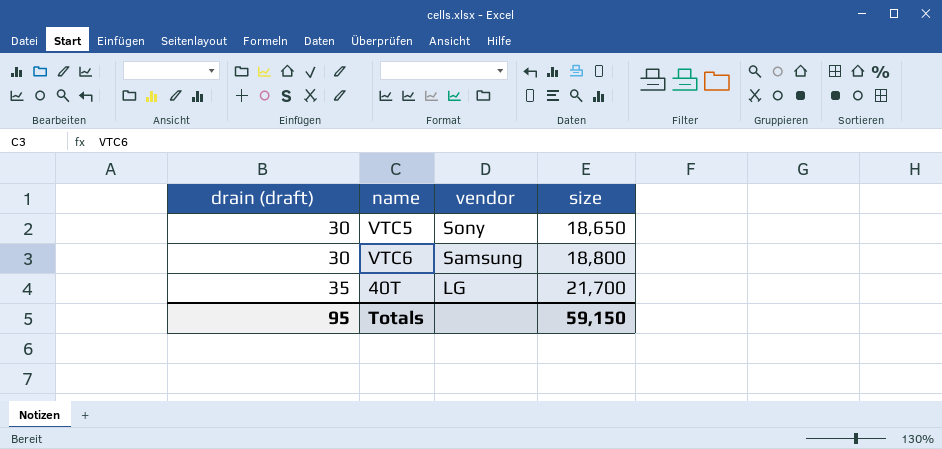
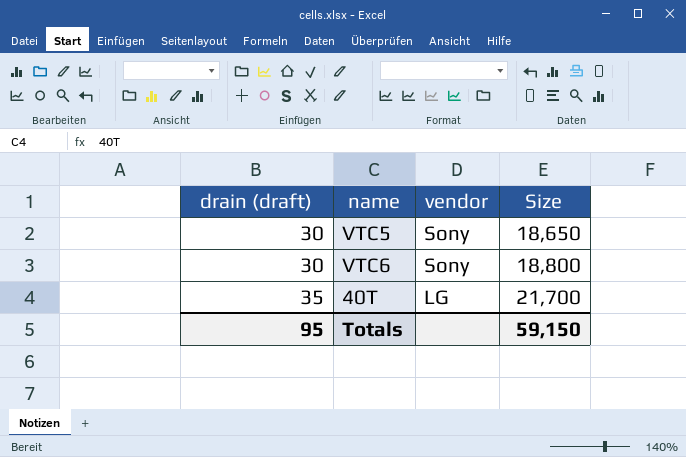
column name: size -> Size
VTC6 | vendor: Samsung -> Sony

